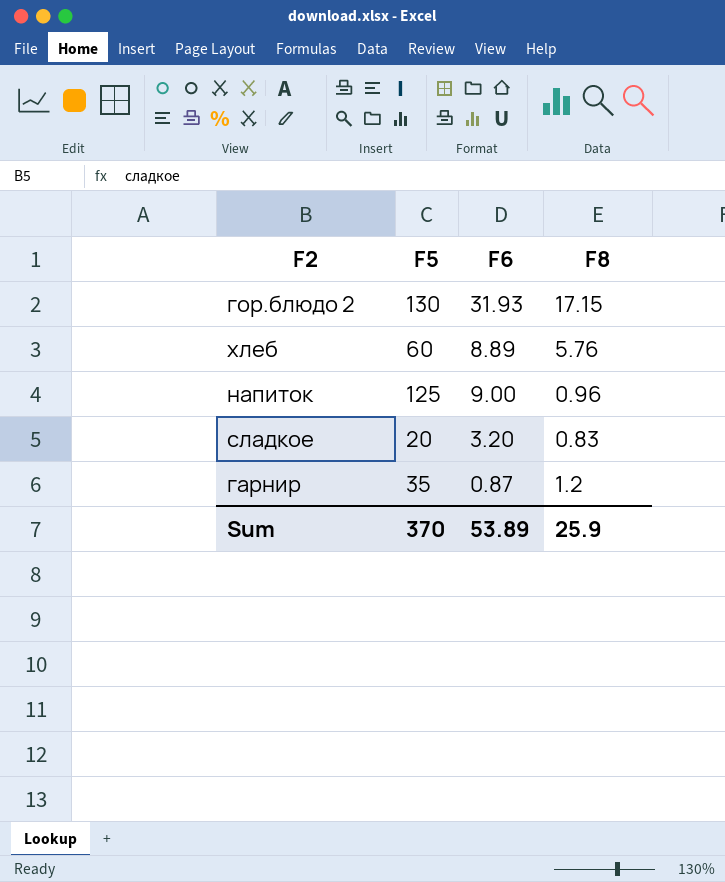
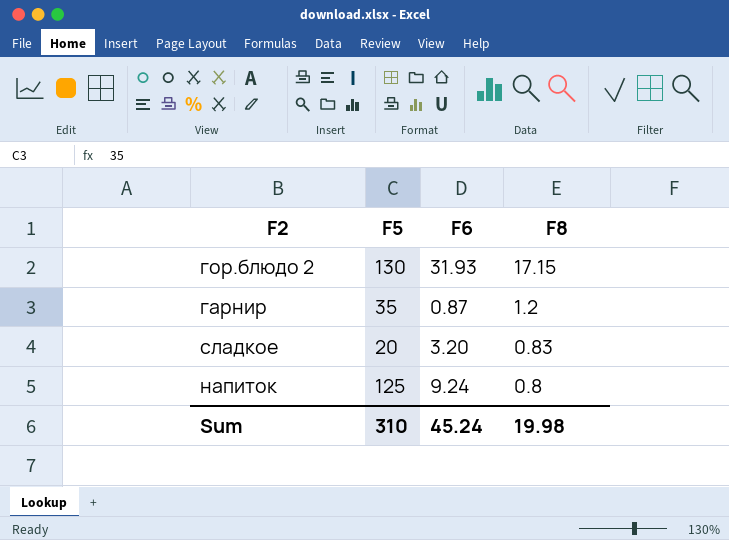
row order: none -> F8 descending
row хлеб: 60 | 8.89 | 5.76 -> none
напиток | F6: 9.00 -> 9.24
напиток | F8: 0.96 -> 0.8
Sum | F5: 370 -> 310
Sum | F6: 53.89 -> 45.24
Sum | F8: 25.9 -> 19.98

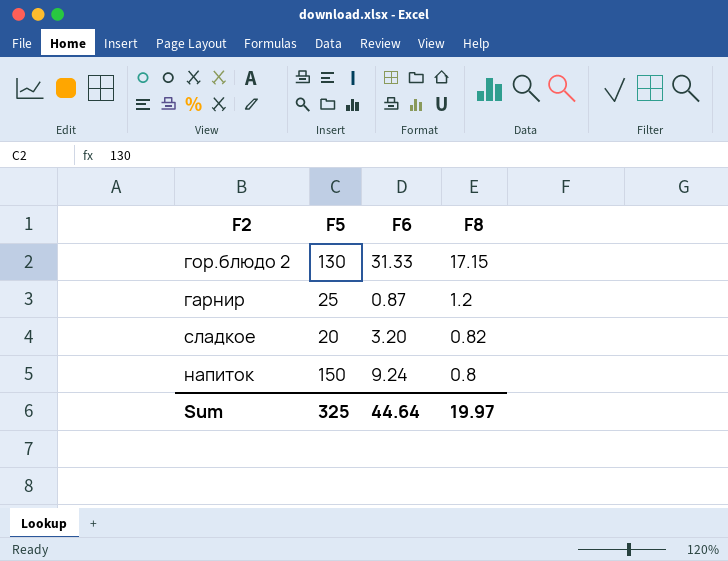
гор.блюдо 2 | F6: 31.93 -> 31.33
гарнир | F5: 35 -> 25
сладкое | F8: 0.83 -> 0.82
напиток | F5: 125 -> 150
Sum | F5: 310 -> 325
Sum | F6: 45.24 -> 44.64
Sum | F8: 19.98 -> 19.97

